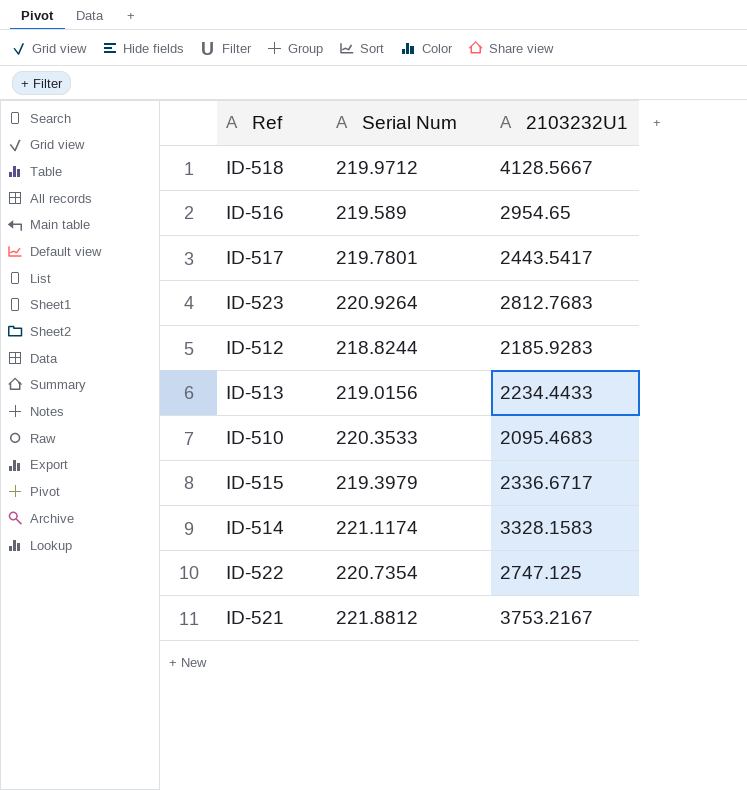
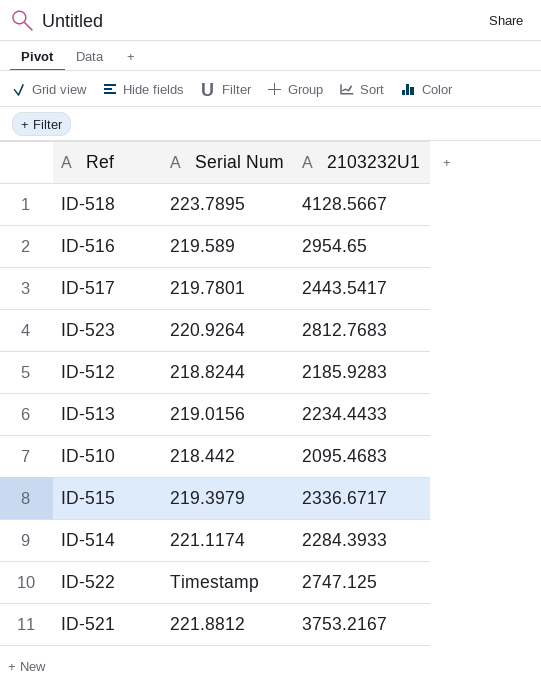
ID-518 | Serial Num: 219.9712 -> 223.7895
ID-510 | Serial Num: 220.3533 -> 218.442
ID-514 | 2103232U1: 3328.1583 -> 2284.3933
ID-522 | Serial Num: 220.7354 -> Timestamp

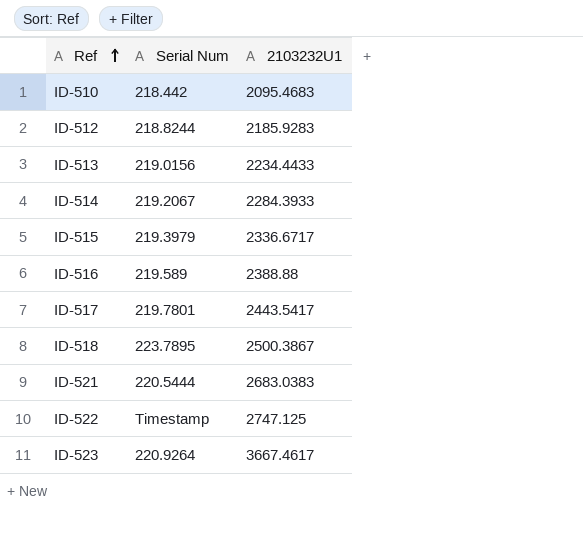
row order: none -> Ref ascending
ID-514 | Serial Num: 221.1174 -> 219.2067
ID-516 | 2103232U1: 2954.65 -> 2388.88
ID-518 | 2103232U1: 4128.5667 -> 2500.3867
ID-521 | Serial Num: 221.8812 -> 220.5444
ID-521 | 2103232U1: 3753.2167 -> 2683.0383
ID-523 | 2103232U1: 2812.7683 -> 3667.4617

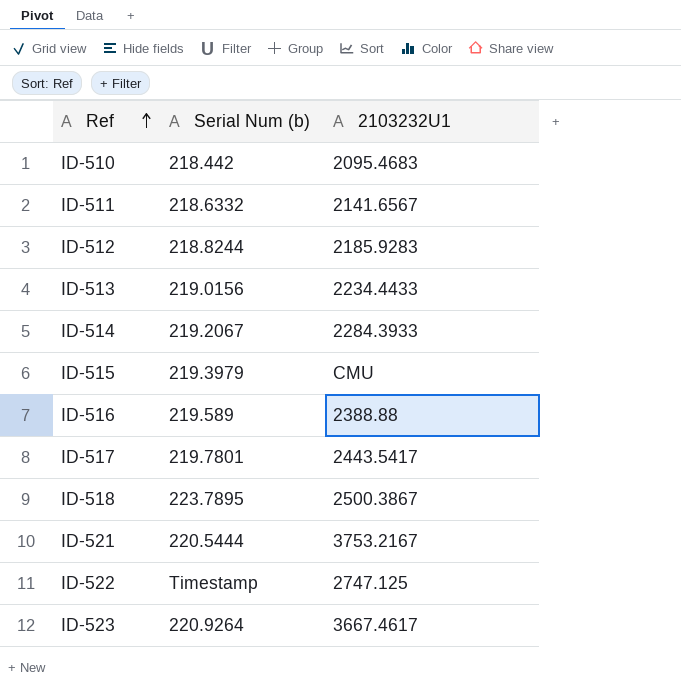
column name: Serial Num -> Serial Num (b)
row ID-511: none -> 218.6332 | 2141.6567
ID-515 | 2103232U1: 2336.6717 -> CMU
ID-521 | 2103232U1: 2683.0383 -> 3753.2167

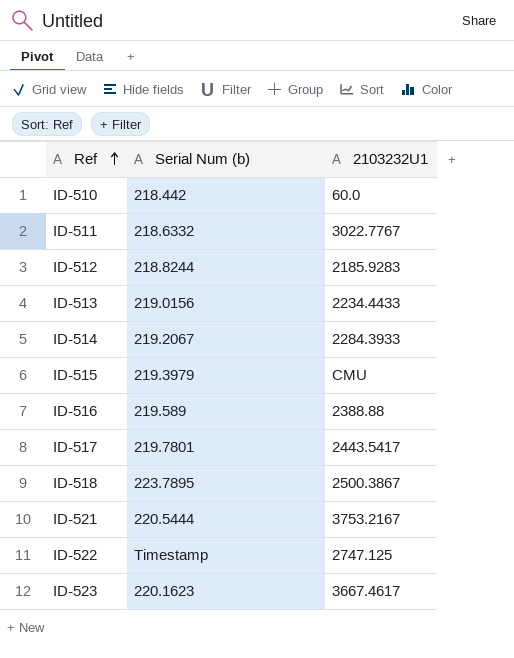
ID-510 | 2103232U1: 2095.4683 -> 60.0
ID-511 | 2103232U1: 2141.6567 -> 3022.7767
ID-523 | Serial Num (b): 220.9264 -> 220.1623

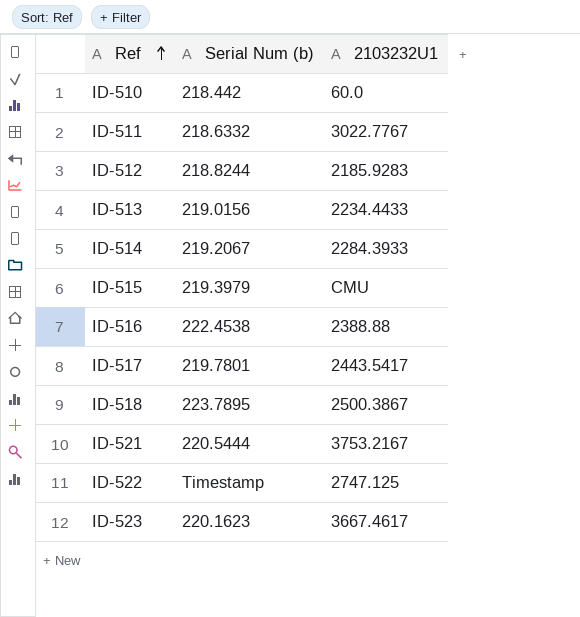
ID-516 | Serial Num (b): 219.589 -> 222.4538

